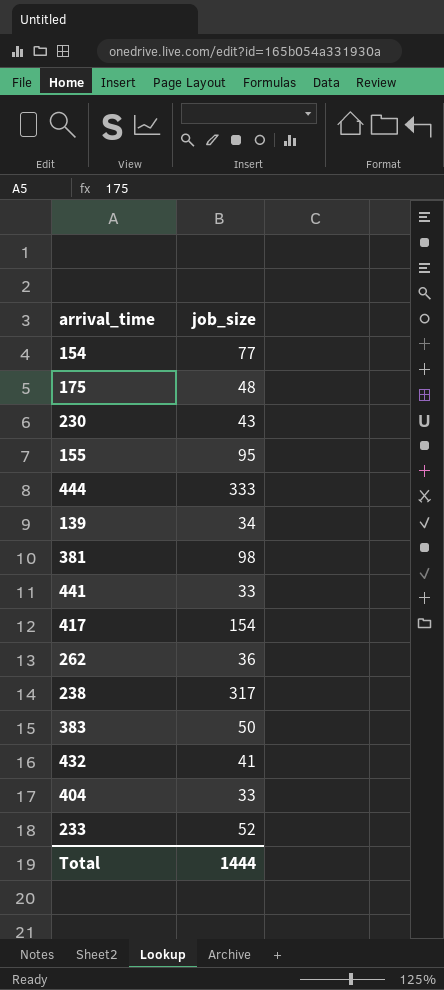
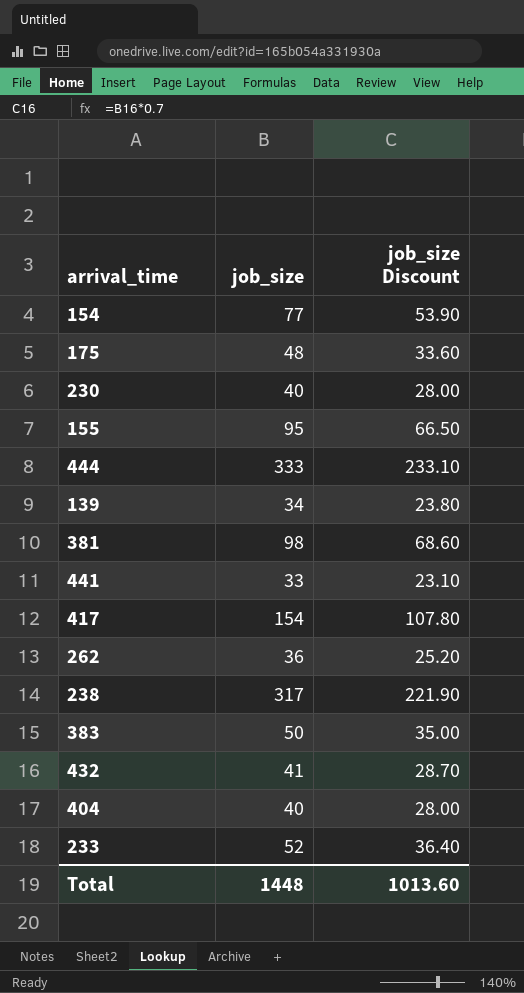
column job_size Discount | formula: none -> [job_size] * 0.7
230 | job_size: 43 -> 40
404 | job_size: 33 -> 40
Total | job_size: 1444 -> 1448

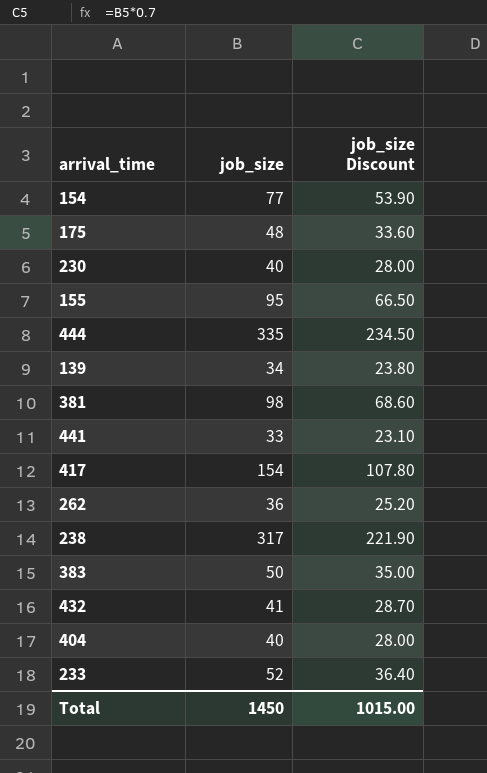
444 | job_size: 333 -> 335
444 | job_size Discount: 233.10 -> 234.50
Total | job_size: 1448 -> 1450
Total | job_size Discount: 1013.60 -> 1015.00

